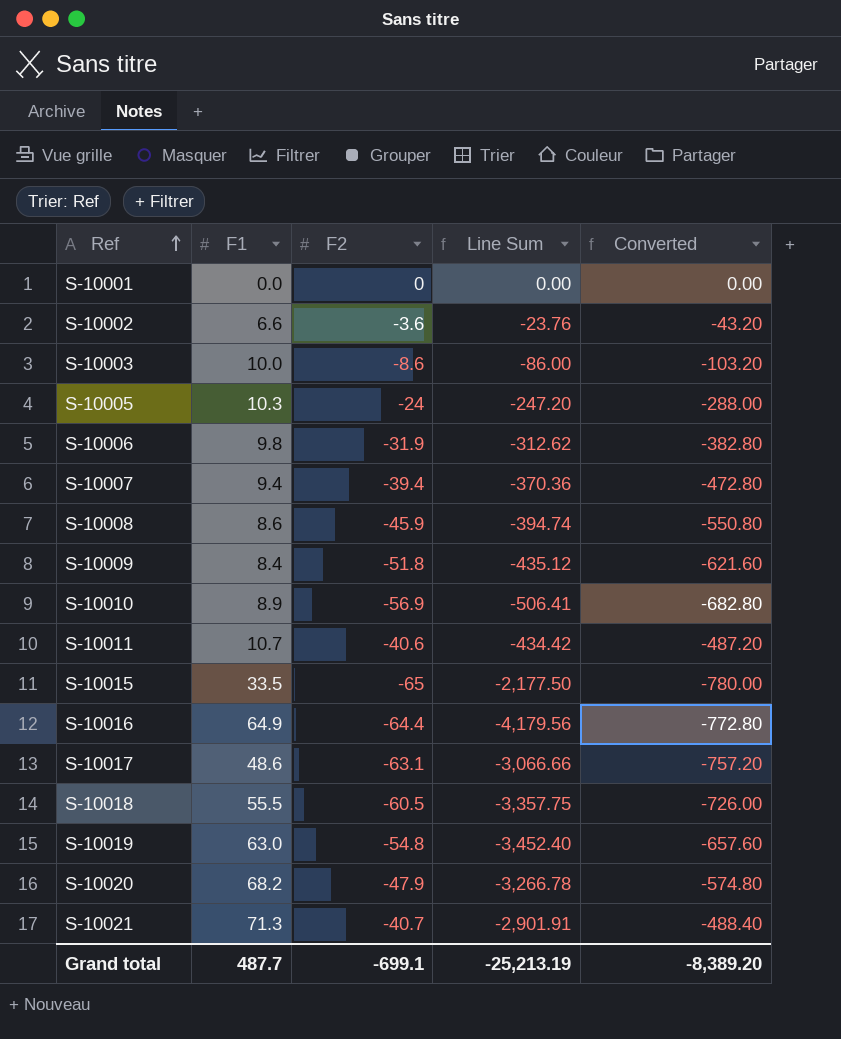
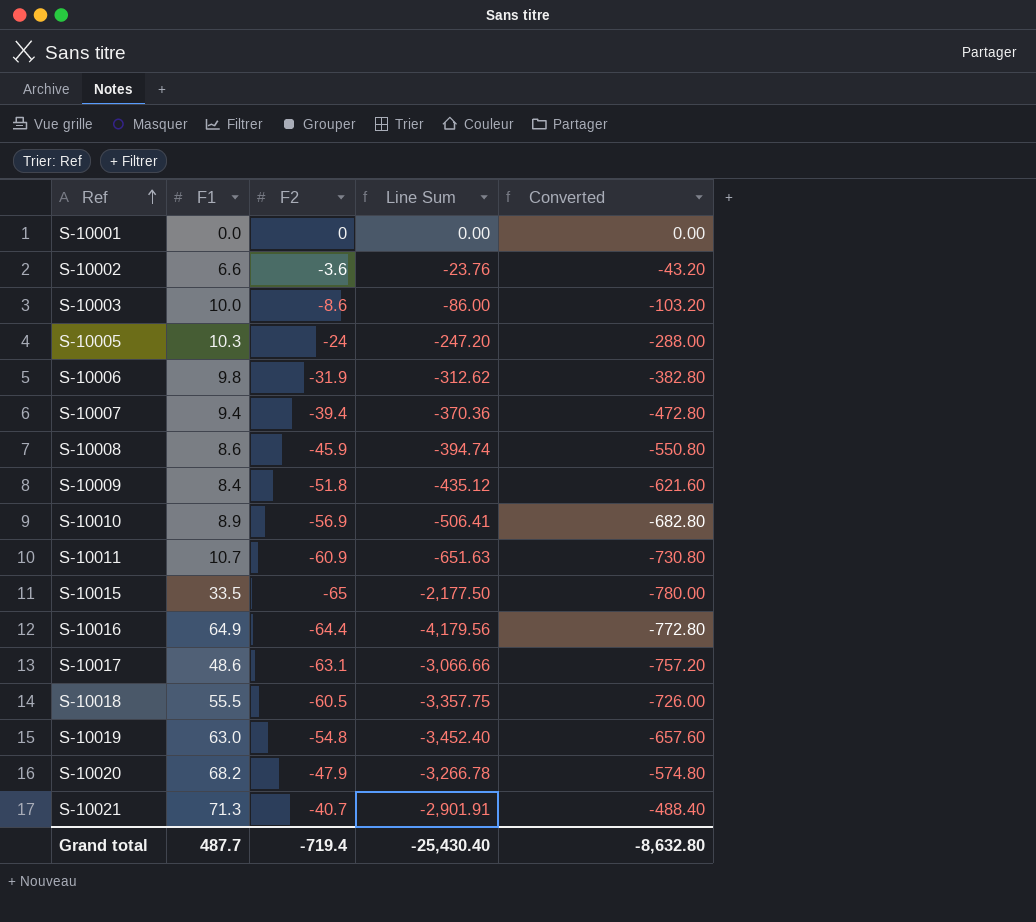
S-10011 | F2: -40.6 -> -60.9
S-10011 | Line Sum: -434.42 -> -651.63
S-10011 | Converted: -487.20 -> -730.80
Grand total | F2: -699.1 -> -719.4
Grand total | Line Sum: -25,213.19 -> -25,430.40
Grand total | Converted: -8,389.20 -> -8,632.80

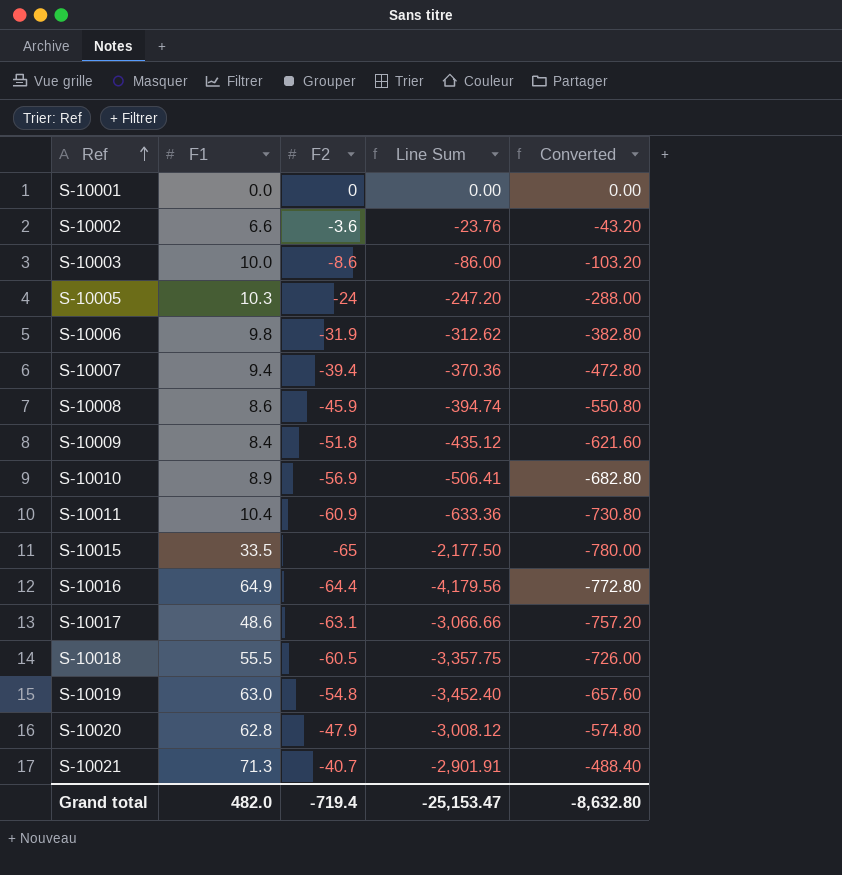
S-10011 | F1: 10.7 -> 10.4
S-10011 | Line Sum: -651.63 -> -633.36
S-10020 | F1: 68.2 -> 62.8
S-10020 | Line Sum: -3,266.78 -> -3,008.12
Grand total | F1: 487.7 -> 482.0
Grand total | Line Sum: -25,430.40 -> -25,153.47

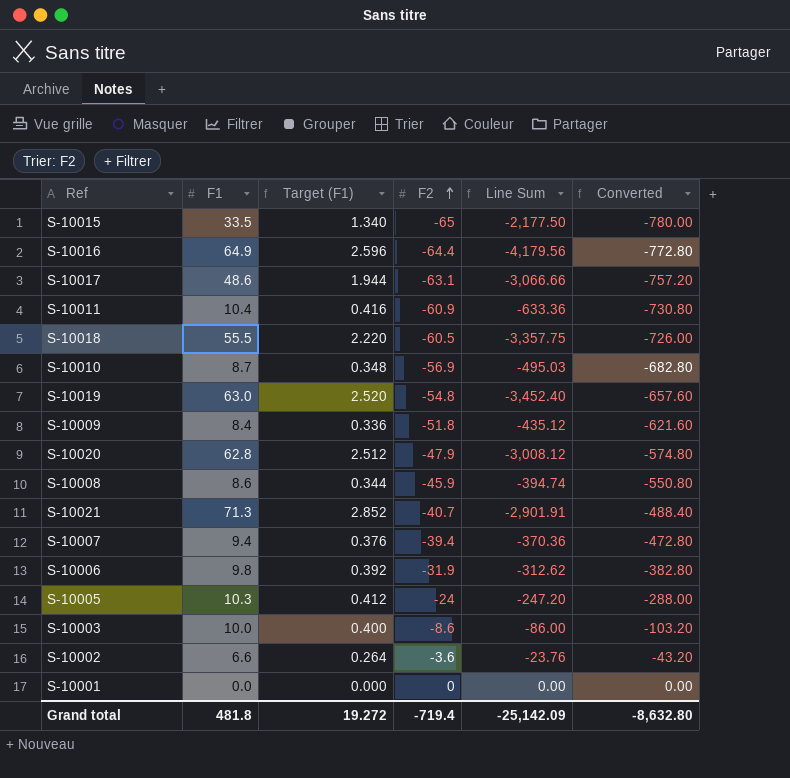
row order: Ref ascending -> F2 ascending
column Target (F1) | formula: none -> [F1] * 0.04
S-10010 | F1: 8.9 -> 8.7
S-10010 | Line Sum: -506.41 -> -495.03
Grand total | F1: 482.0 -> 481.8
Grand total | Line Sum: -25,153.47 -> -25,142.09

